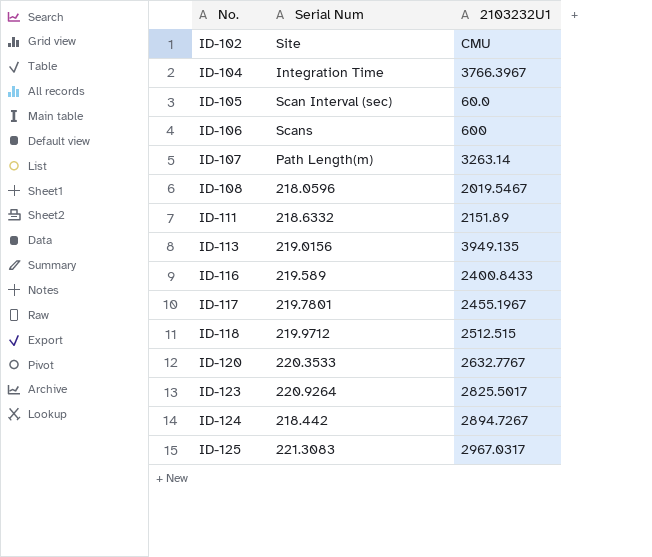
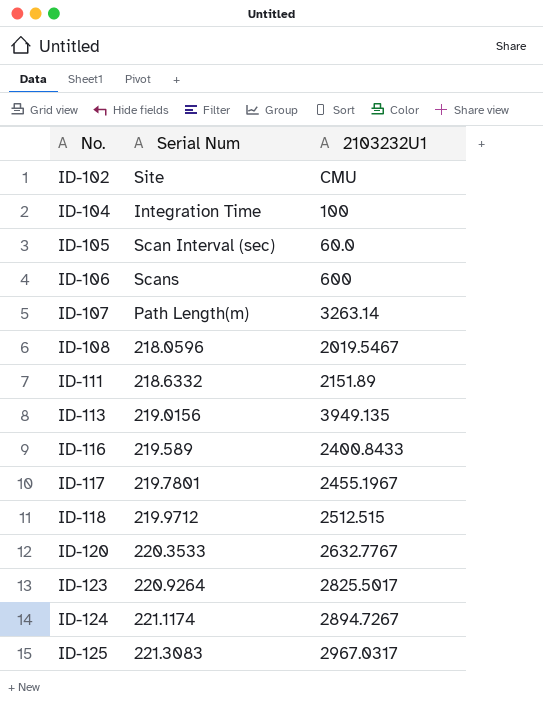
ID-104 | 2103232U1: 3766.3967 -> 100
ID-124 | Serial Num: 218.442 -> 221.1174

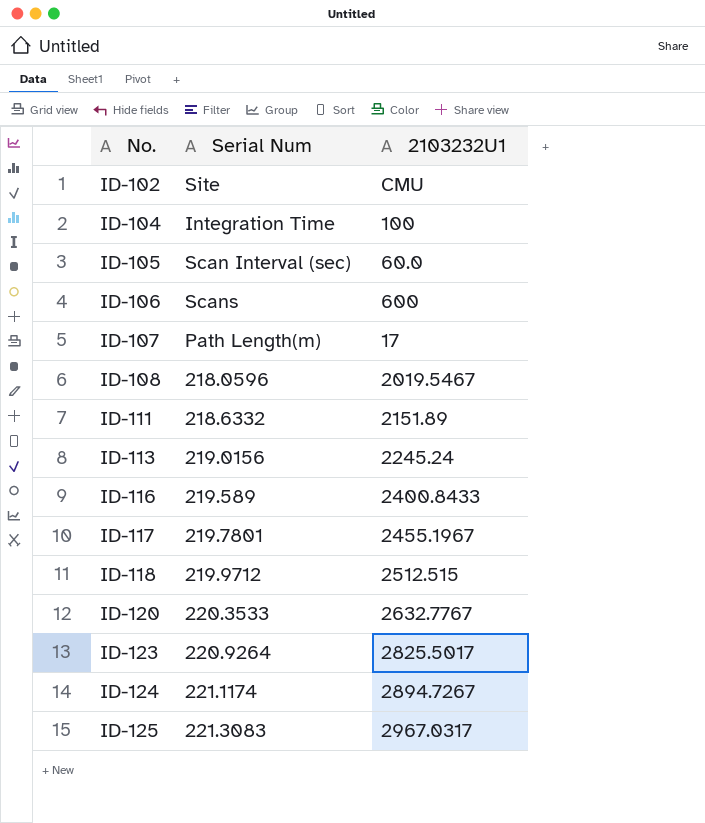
ID-107 | 2103232U1: 3263.14 -> 17
ID-113 | 2103232U1: 3949.135 -> 2245.24

